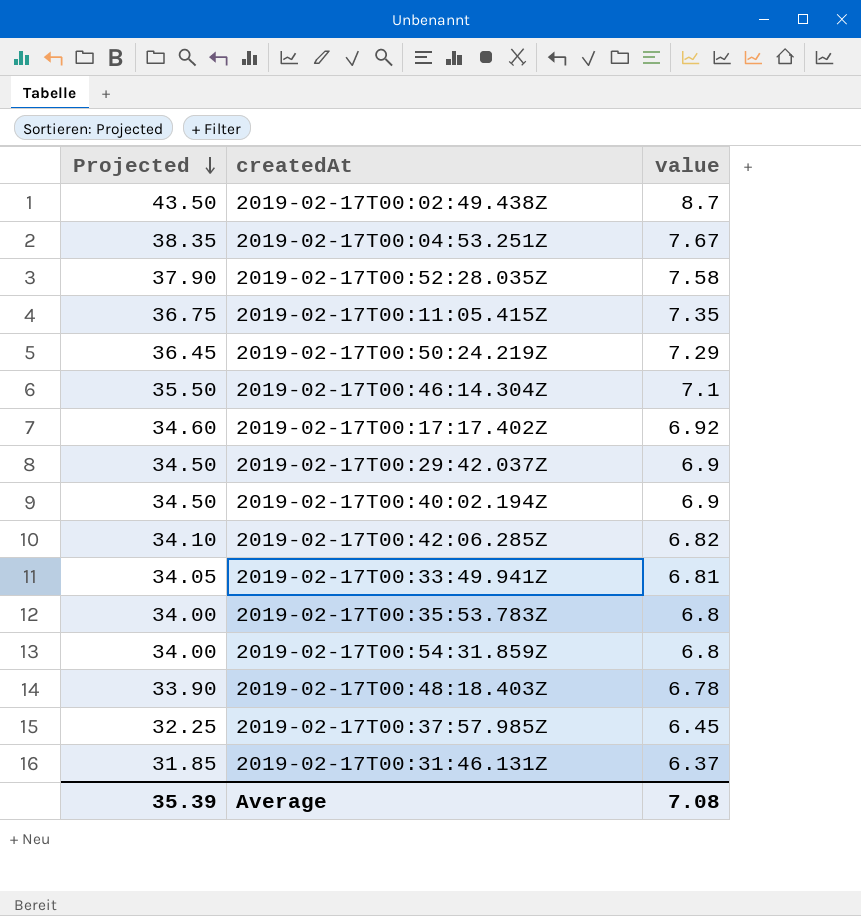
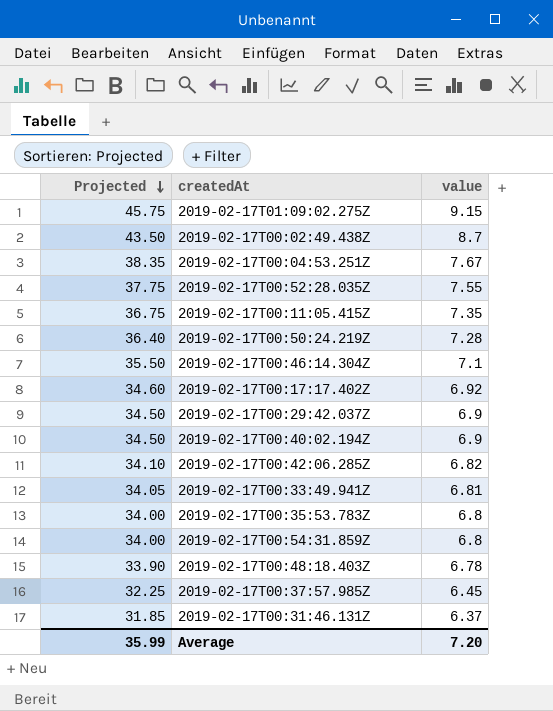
row 2019-02-17T01:09:02.275Z: none -> 45.75 | 9.15
2019-02-17T00:52:28.035Z | Projected: 37.90 -> 37.75
2019-02-17T00:52:28.035Z | value: 7.58 -> 7.55
2019-02-17T00:50:24.219Z | Projected: 36.45 -> 36.40
2019-02-17T00:50:24.219Z | value: 7.29 -> 7.28
Average | Projected: 35.39 -> 35.99
Average | value: 7.08 -> 7.20

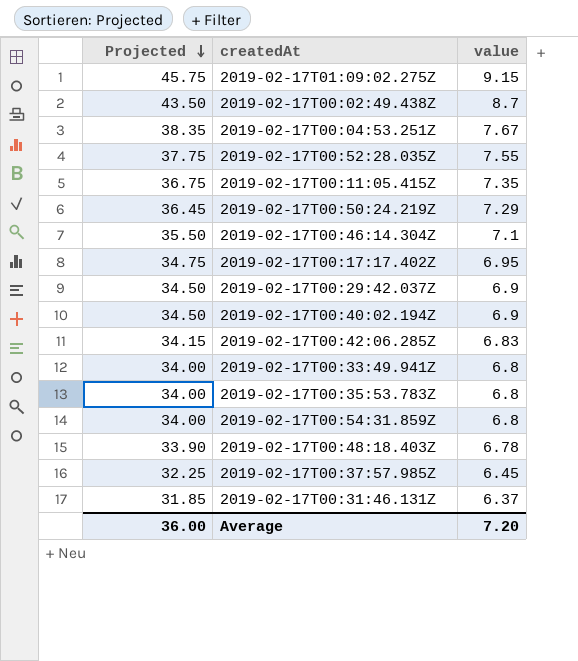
2019-02-17T00:50:24.219Z | Projected: 36.40 -> 36.45
2019-02-17T00:50:24.219Z | value: 7.28 -> 7.29
2019-02-17T00:17:17.402Z | Projected: 34.60 -> 34.75
2019-02-17T00:17:17.402Z | value: 6.92 -> 6.95
2019-02-17T00:42:06.285Z | Projected: 34.10 -> 34.15
2019-02-17T00:42:06.285Z | value: 6.82 -> 6.83
2019-02-17T00:33:49.941Z | Projected: 34.05 -> 34.00
2019-02-17T00:33:49.941Z | value: 6.81 -> 6.8
Average | Projected: 35.99 -> 36.00

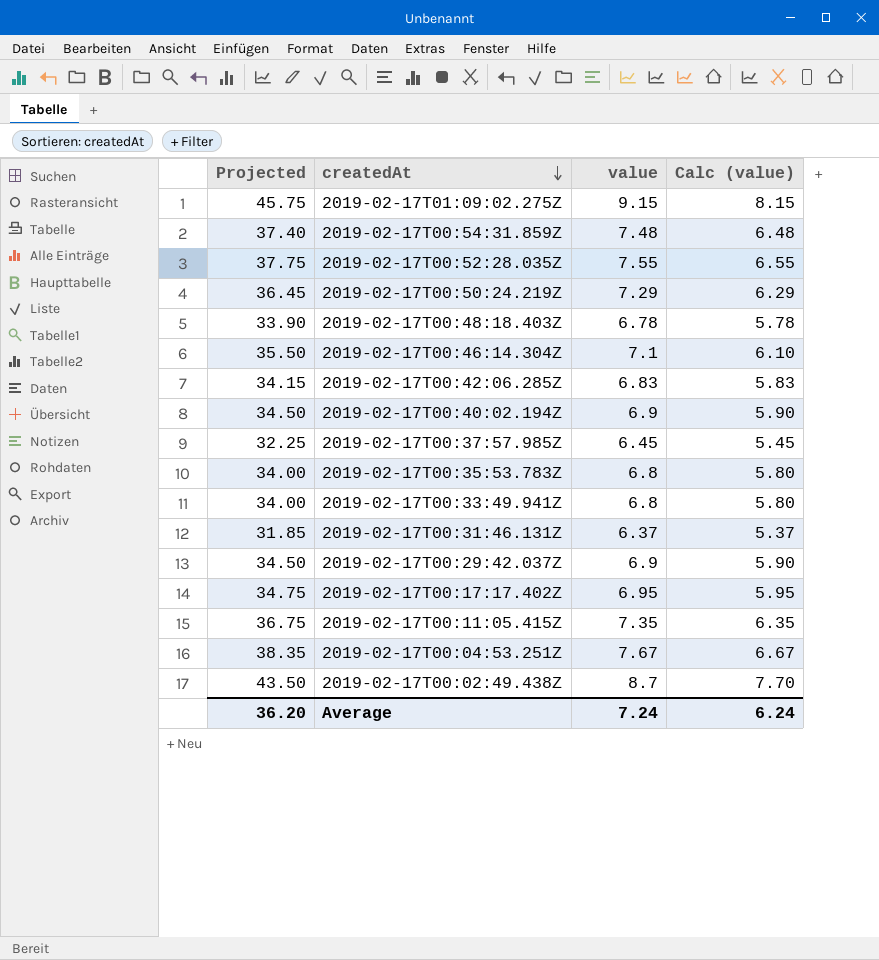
row order: Projected descending -> createdAt descending
column Calc (value) | formula: none -> [value] - 1
2019-02-17T00:54:31.859Z | Projected: 34.00 -> 37.40
2019-02-17T00:54:31.859Z | value: 6.8 -> 7.48
Average | Projected: 36.00 -> 36.20
Average | value: 7.20 -> 7.24

